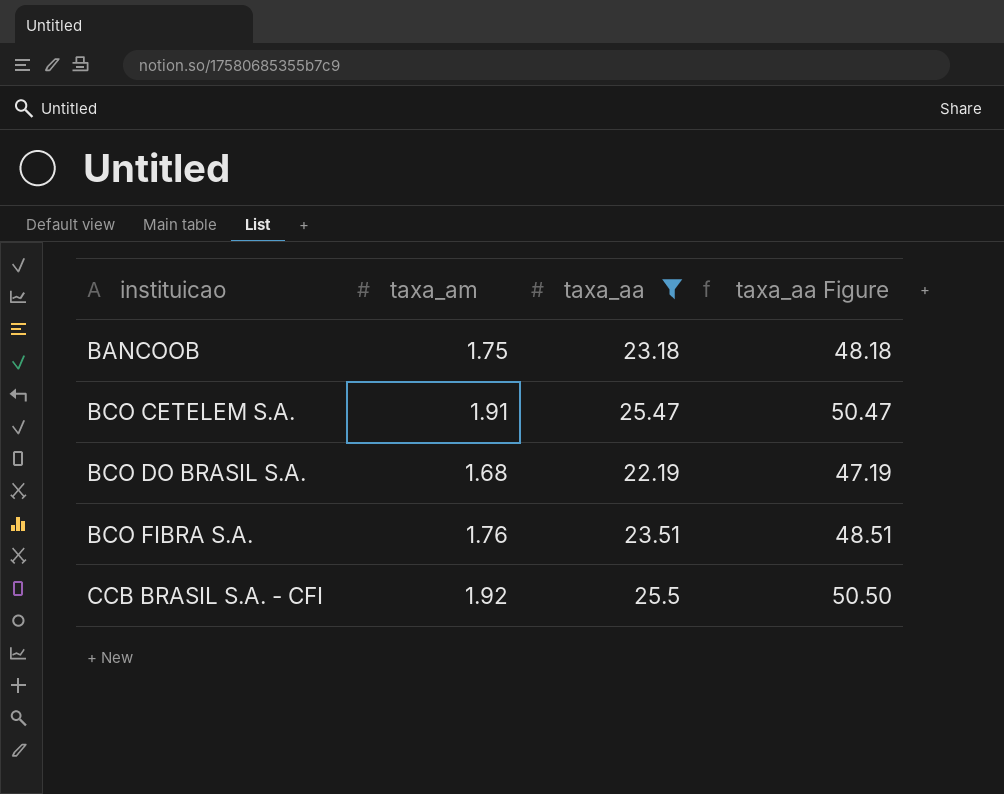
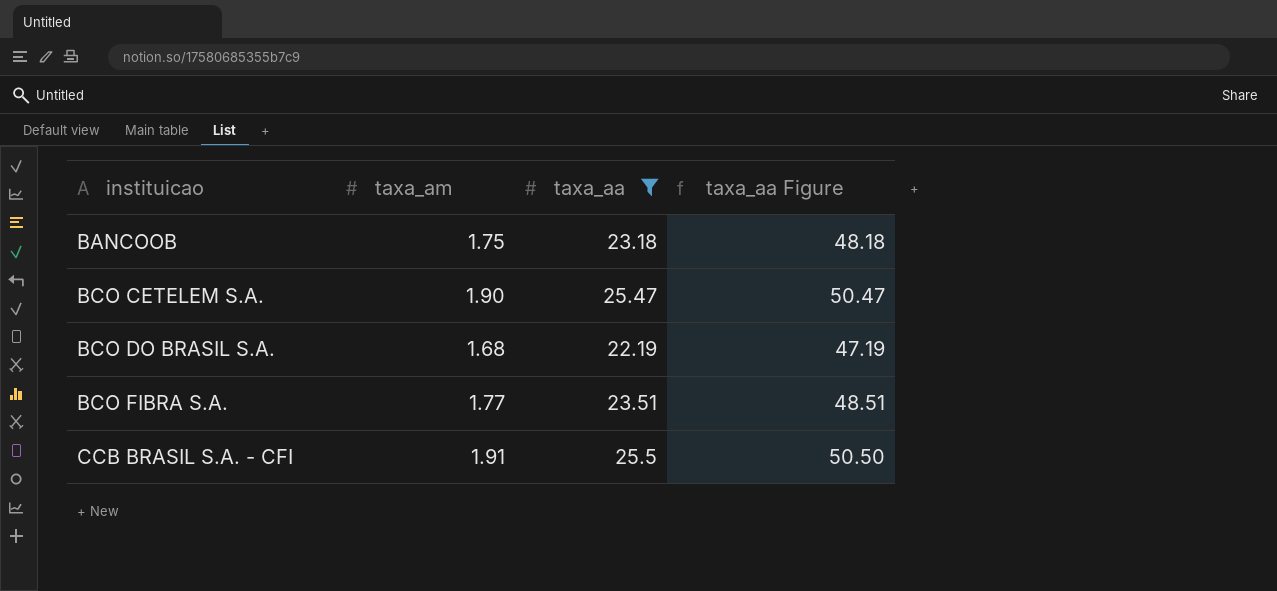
BCO CETELEM S.A. | taxa_am: 1.91 -> 1.90
BCO FIBRA S.A. | taxa_am: 1.76 -> 1.77
CCB BRASIL S.A. - CFI | taxa_am: 1.92 -> 1.91

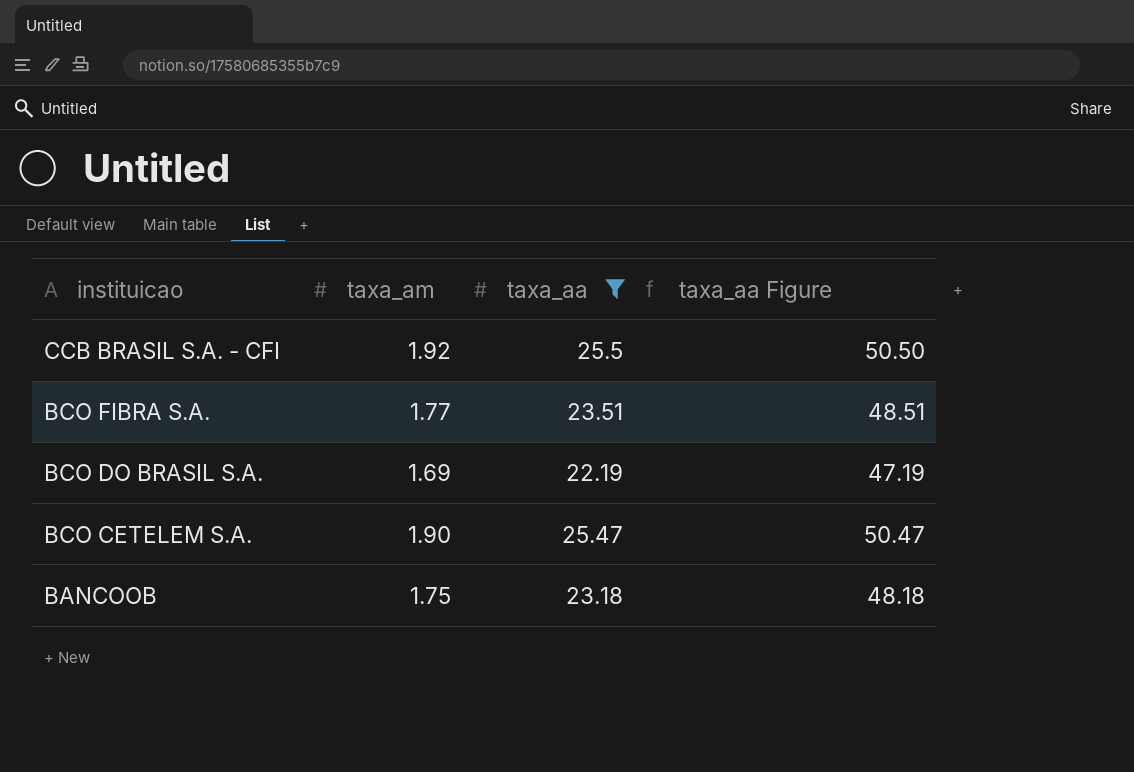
row order: instituicao ascending -> instituicao descending
CCB BRASIL S.A. - CFI | taxa_am: 1.91 -> 1.92
BCO DO BRASIL S.A. | taxa_am: 1.68 -> 1.69

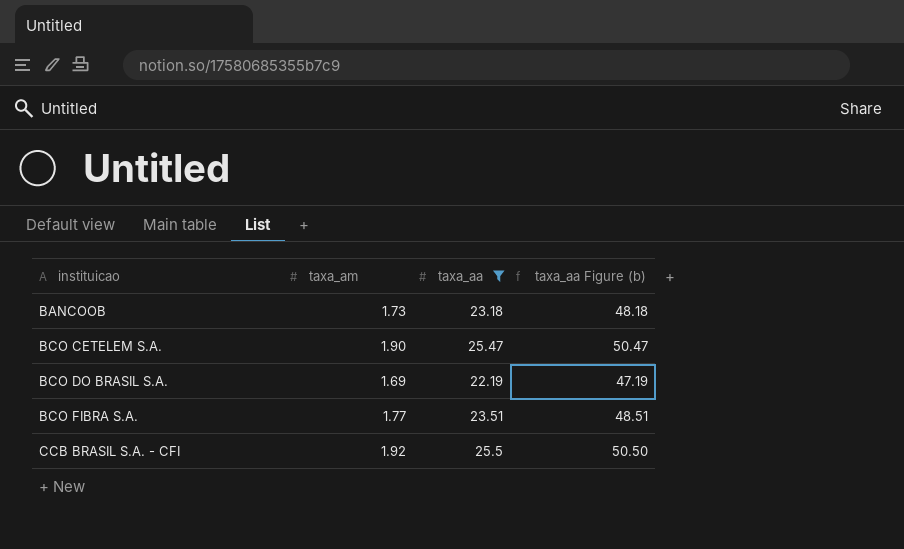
row order: instituicao descending -> instituicao ascending
column name: taxa_aa Figure -> taxa_aa Figure (b)
BANCOOB | taxa_am: 1.75 -> 1.73

